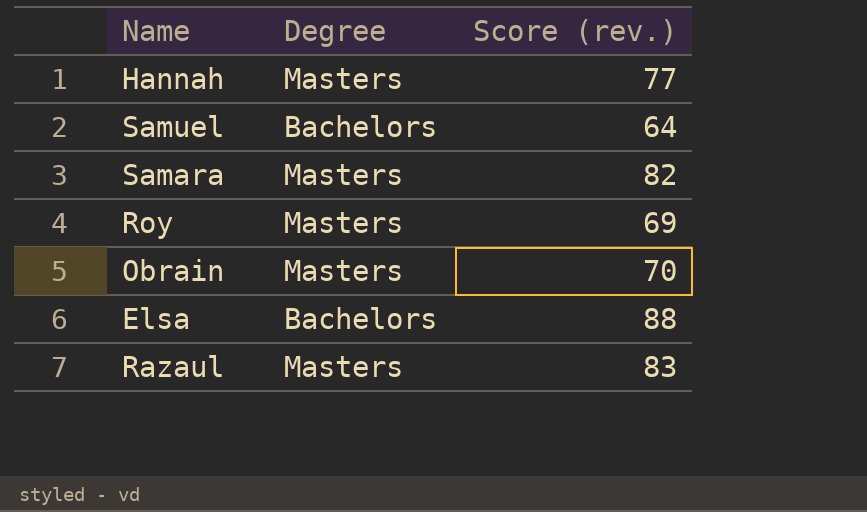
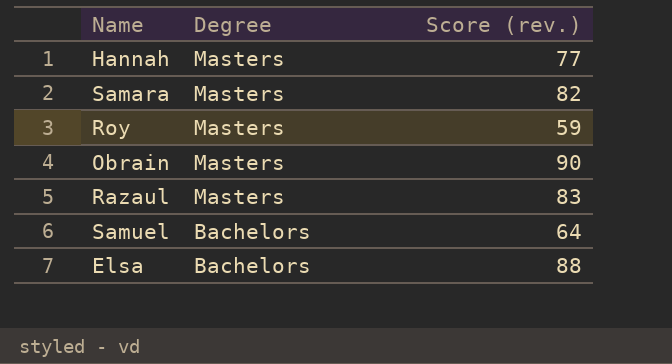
row order: none -> Degree descending
Roy | Score (rev.): 69 -> 59
Obrain | Score (rev.): 70 -> 90

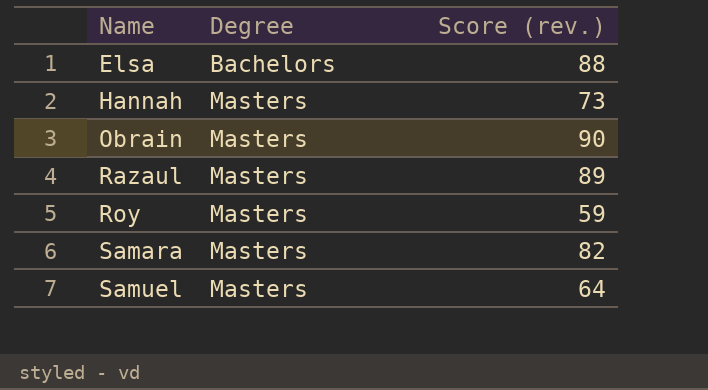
row order: Degree descending -> Name ascending
Hannah | Score (rev.): 77 -> 73
Razaul | Score (rev.): 83 -> 89
Samuel | Degree: Bachelors -> Masters

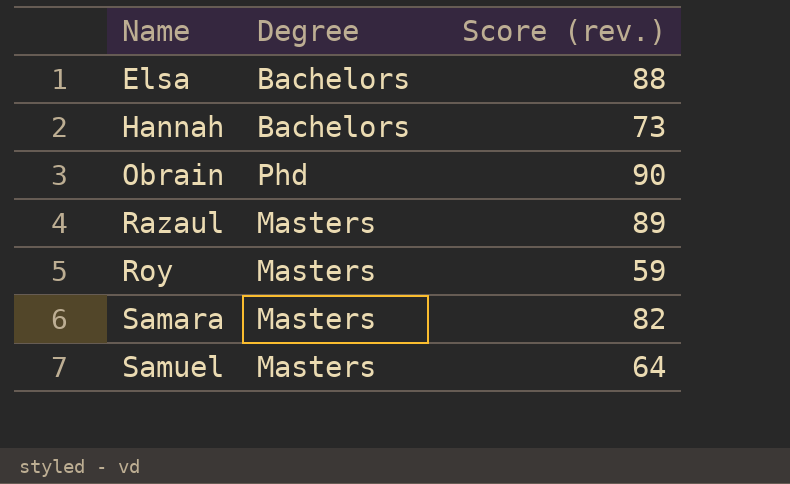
Hannah | Degree: Masters -> Bachelors
Obrain | Degree: Masters -> Phd

